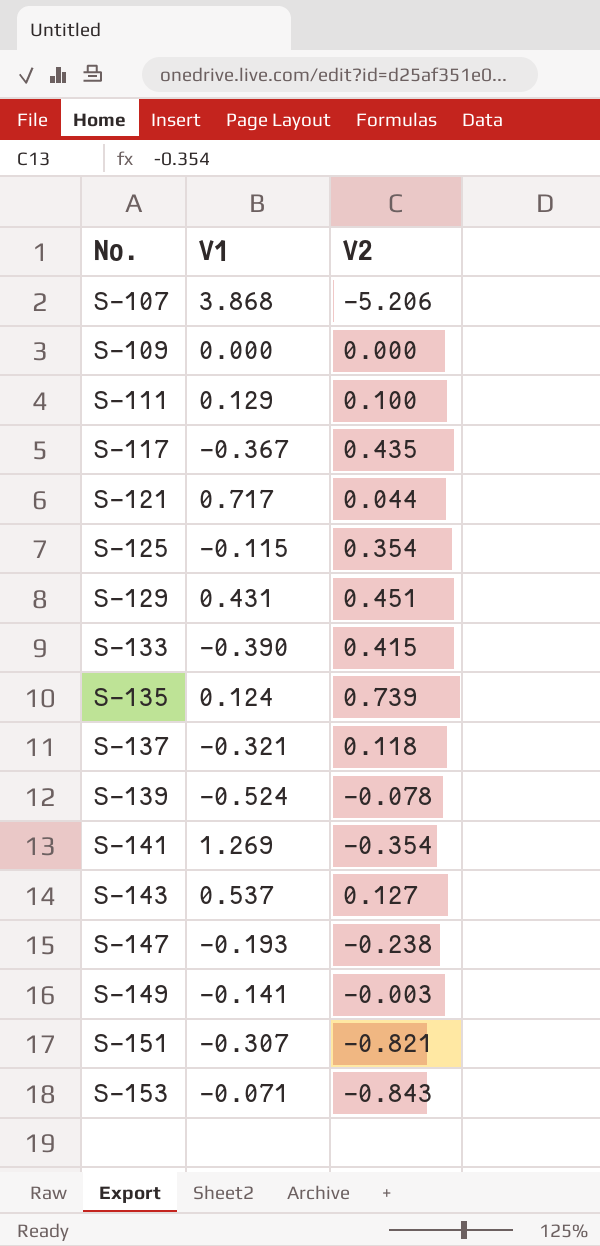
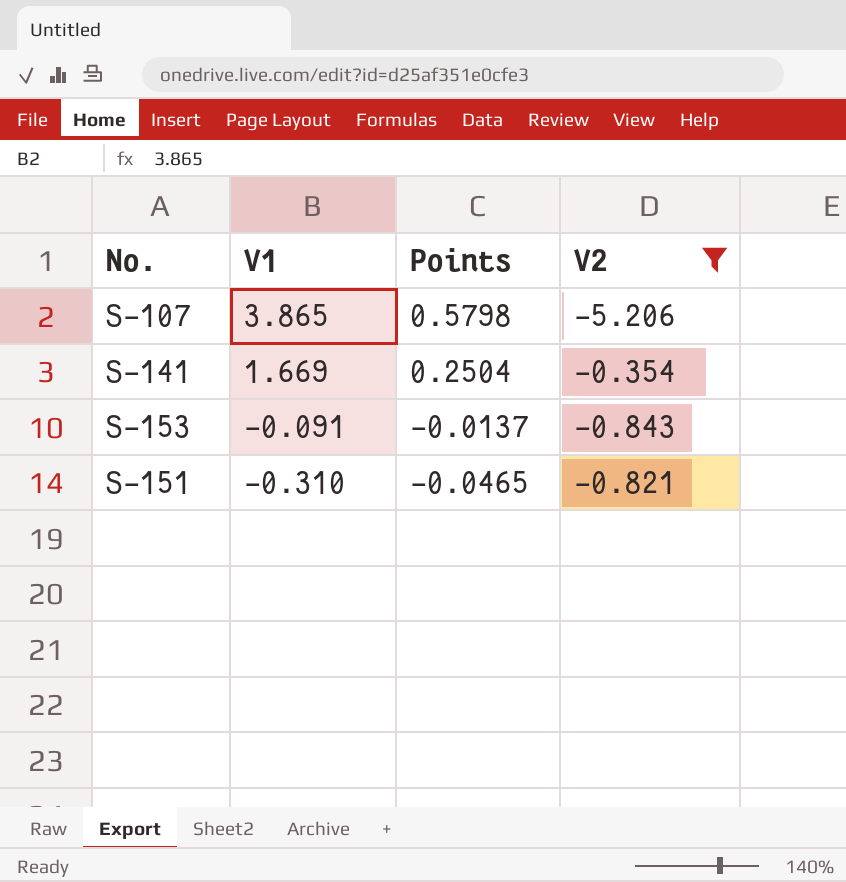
filter: none -> V2 <= -0.354
row order: No. ascending -> V1 descending
column Points | formula: none -> [V1] * 0.15
S-107 | V1: 3.868 -> 3.865
S-141 | V1: 1.269 -> 1.669
S-153 | V1: -0.071 -> -0.091
S-151 | V1: -0.307 -> -0.310

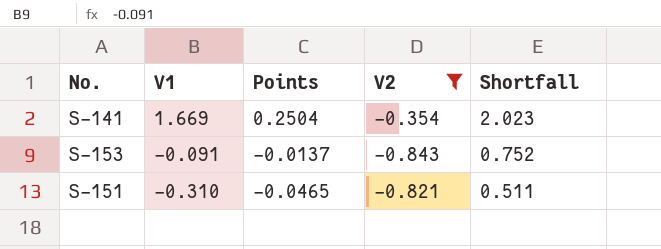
column Shortfall | formula: none -> [V1] - [V2]
row S-107: 3.865 | 0.5798 | -5.206 -> none

